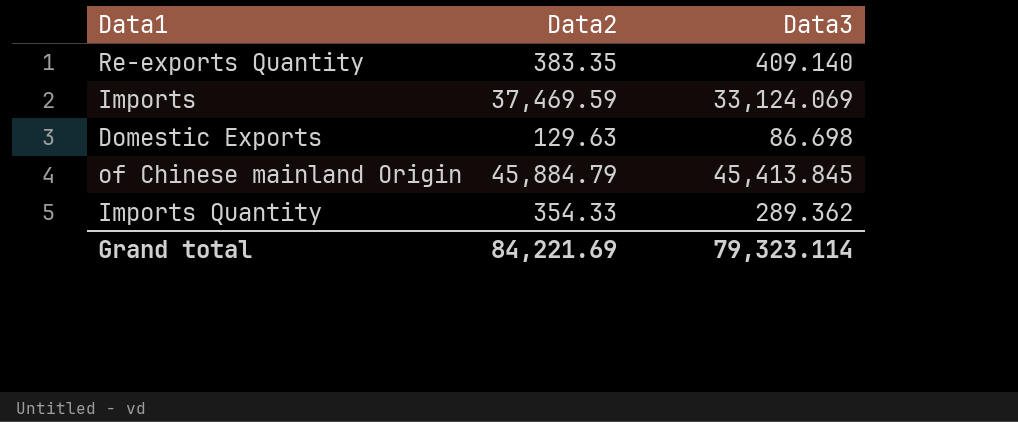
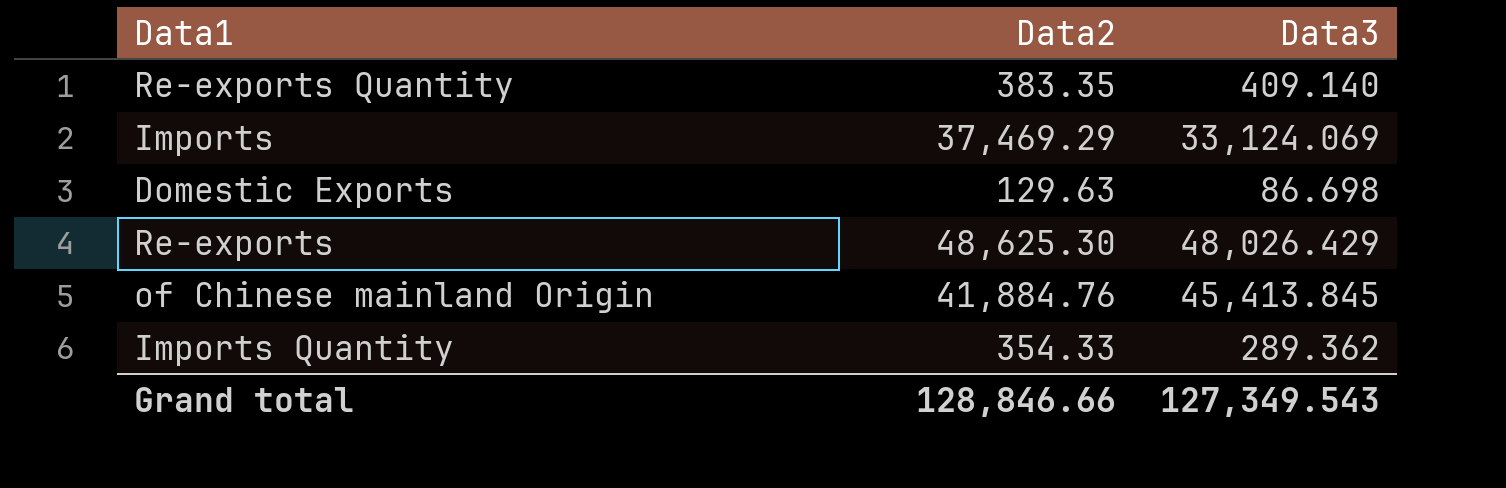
Imports | Data2: 37,469.59 -> 37,469.29
row Re-exports: none -> 48,625.30 | 48,026.429
of Chinese mainland Origin | Data2: 45,884.79 -> 41,884.76
Grand total | Data2: 84,221.69 -> 128,846.66
Grand total | Data3: 79,323.114 -> 127,349.543

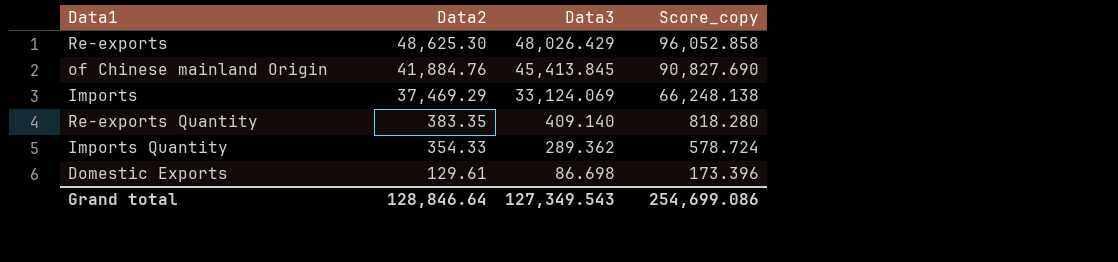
row order: none -> Data2 descending
column Score_copy | formula: none -> [Data3] * 2
Domestic Exports | Data2: 129.63 -> 129.61
Grand total | Data2: 128,846.66 -> 128,846.64

